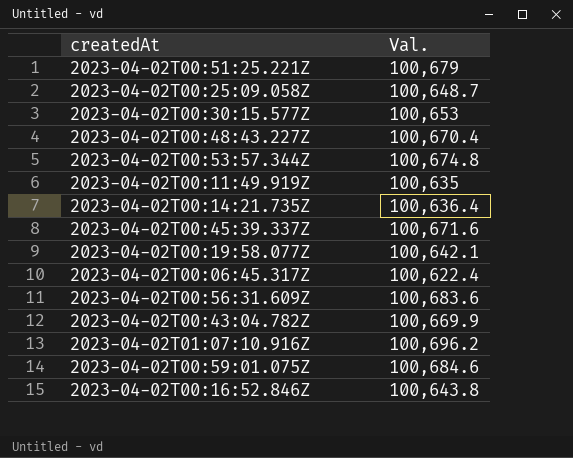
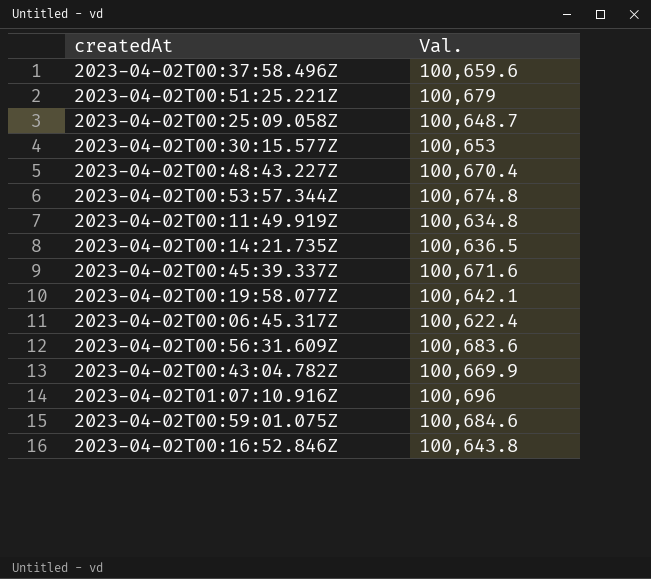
row 2023-04-02T00:37:58.496Z: none -> 100,659.6
2023-04-02T00:11:49.919Z | Val.: 100,635 -> 100,634.8
2023-04-02T00:14:21.735Z | Val.: 100,636.4 -> 100,636.5
2023-04-02T01:07:10.916Z | Val.: 100,696.2 -> 100,696

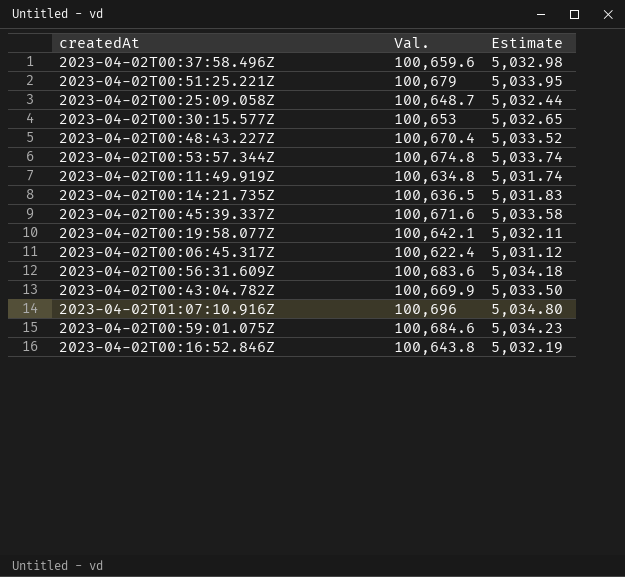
column Estimate | formula: none -> [Val.] * 0.05

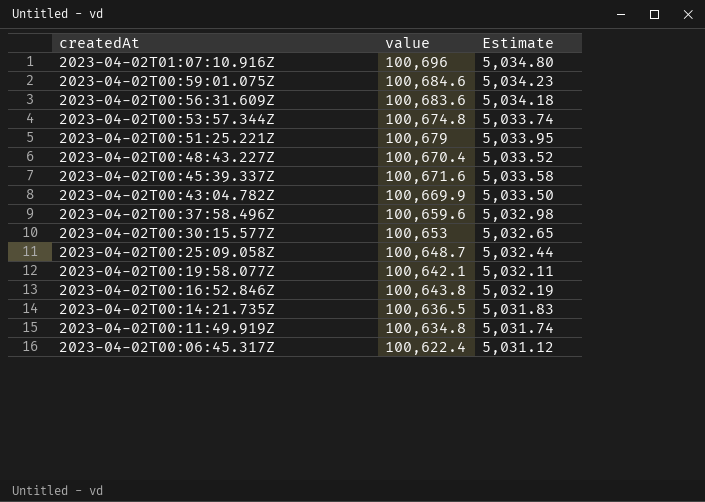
row order: none -> createdAt descending
column name: Val. -> value

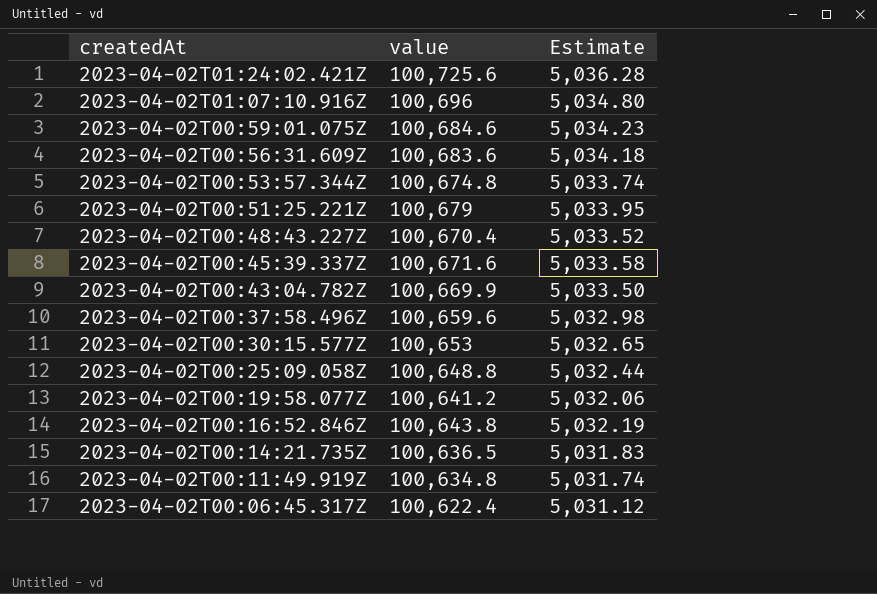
row 2023-04-02T01:24:02.421Z: none -> 100,725.6 | 5,036.28
2023-04-02T00:25:09.058Z | value: 100,648.7 -> 100,648.8
2023-04-02T00:19:58.077Z | value: 100,642.1 -> 100,641.2
2023-04-02T00:19:58.077Z | Estimate: 5,032.11 -> 5,032.06

